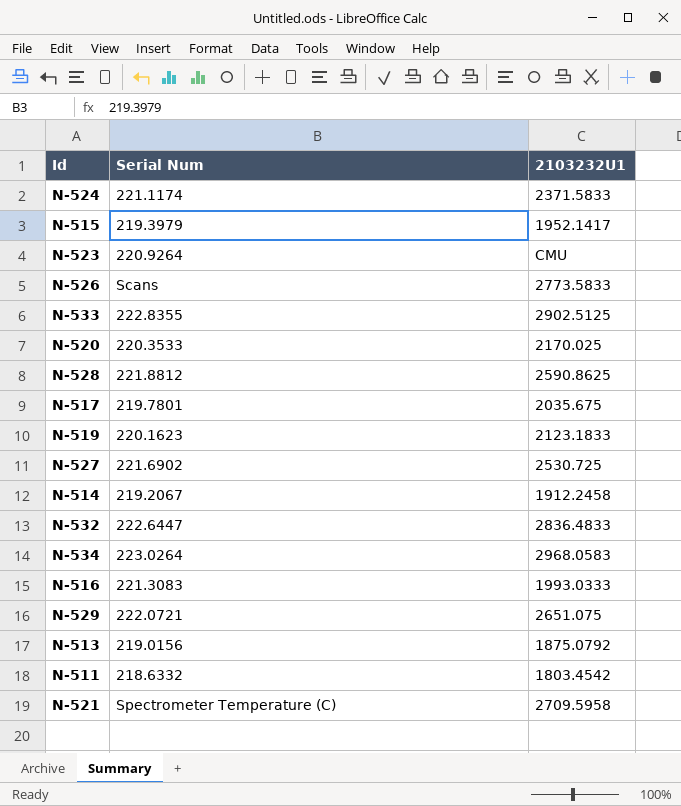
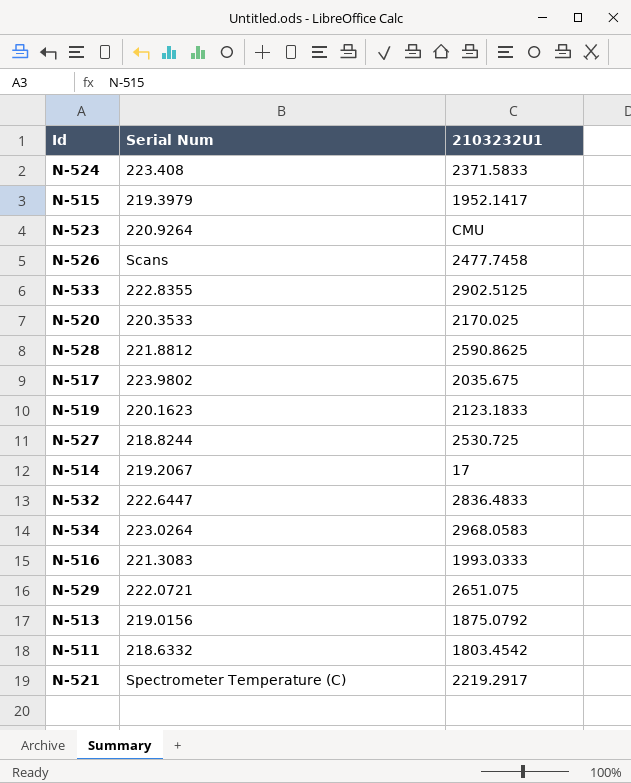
N-524 | Serial Num: 221.1174 -> 223.408
N-526 | 2103232U1: 2773.5833 -> 2477.7458
N-517 | Serial Num: 219.7801 -> 223.9802
N-527 | Serial Num: 221.6902 -> 218.8244
N-514 | 2103232U1: 1912.2458 -> 17
N-521 | 2103232U1: 2709.5958 -> 2219.2917

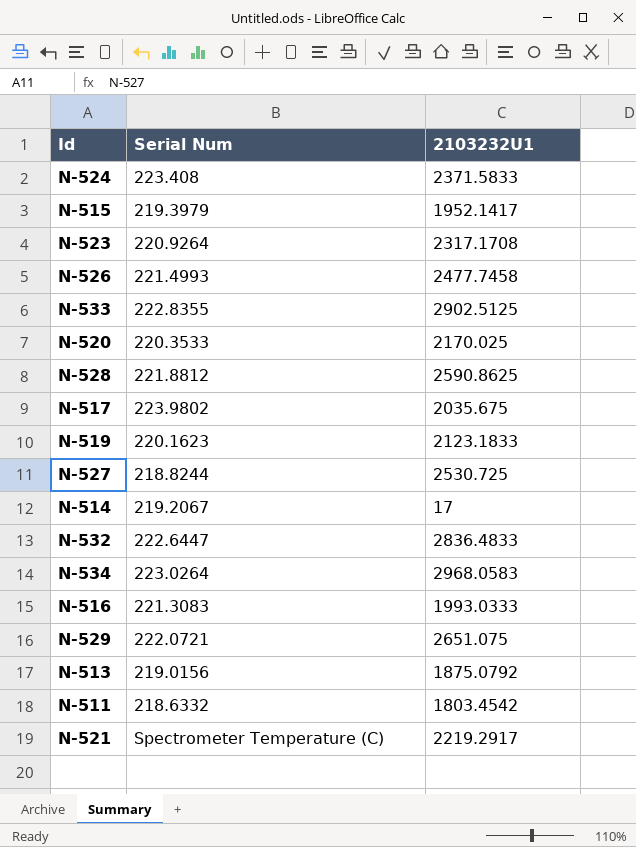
N-523 | 2103232U1: CMU -> 2317.1708
N-526 | Serial Num: Scans -> 221.4993

